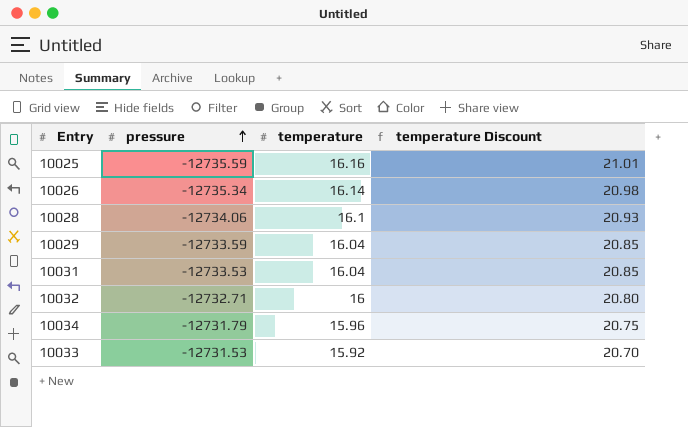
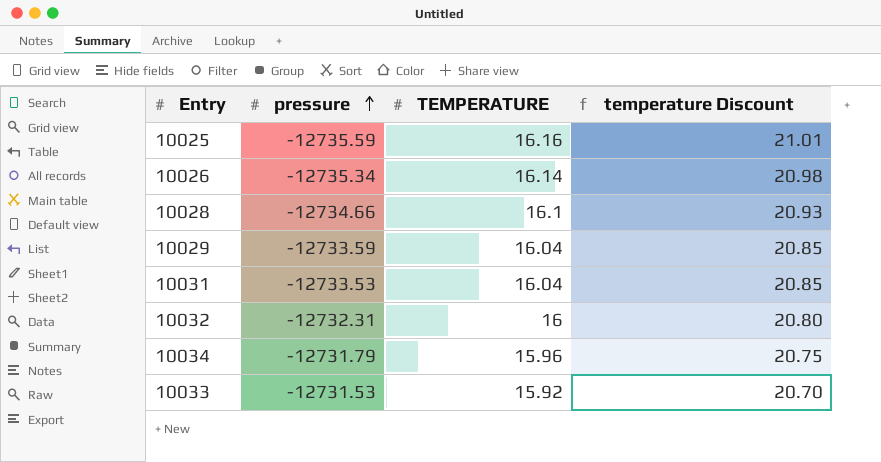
column name: temperature -> TEMPERATURE
10028 | pressure: -12734.06 -> -12734.66
10032 | pressure: -12732.71 -> -12732.31

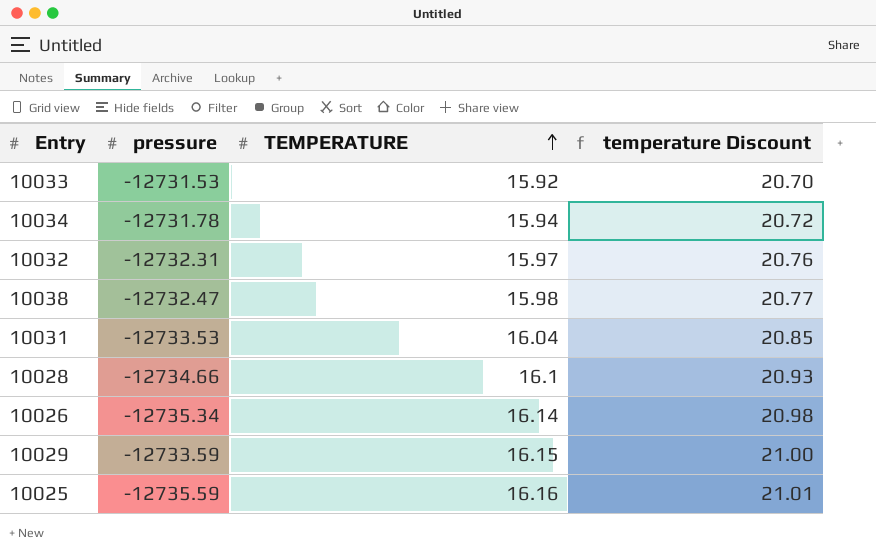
row order: pressure ascending -> TEMPERATURE ascending
10034 | pressure: -12731.79 -> -12731.78
10034 | TEMPERATURE: 15.96 -> 15.94
10034 | temperature Discount: 20.75 -> 20.72
10032 | TEMPERATURE: 16 -> 15.97
10032 | temperature Discount: 20.80 -> 20.76
row 10038: none -> -12732.47 | 15.98 | 20.77
10029 | TEMPERATURE: 16.04 -> 16.15
10029 | temperature Discount: 20.85 -> 21.00

